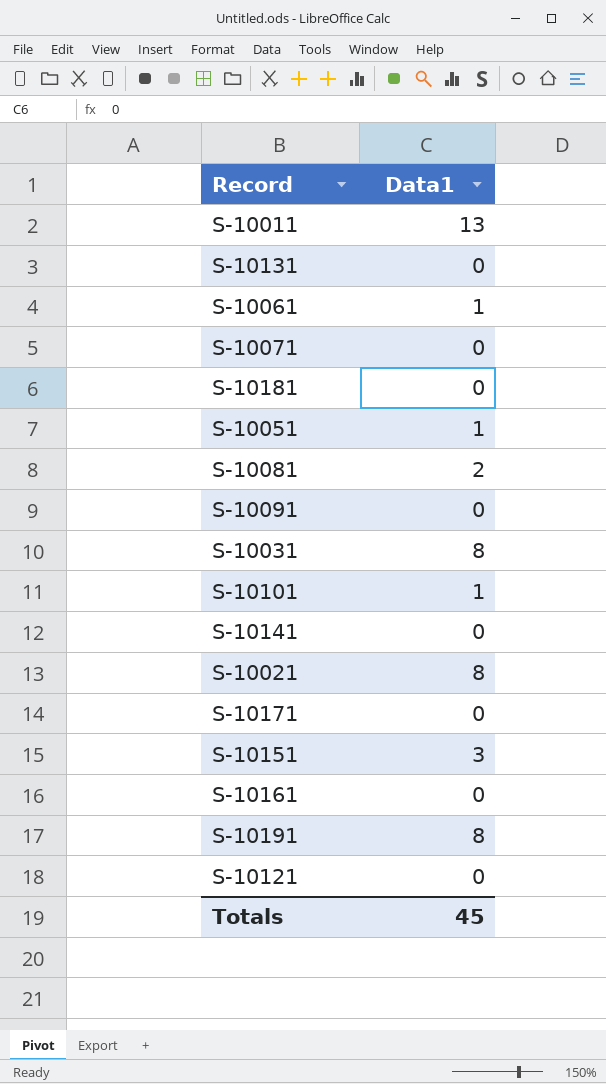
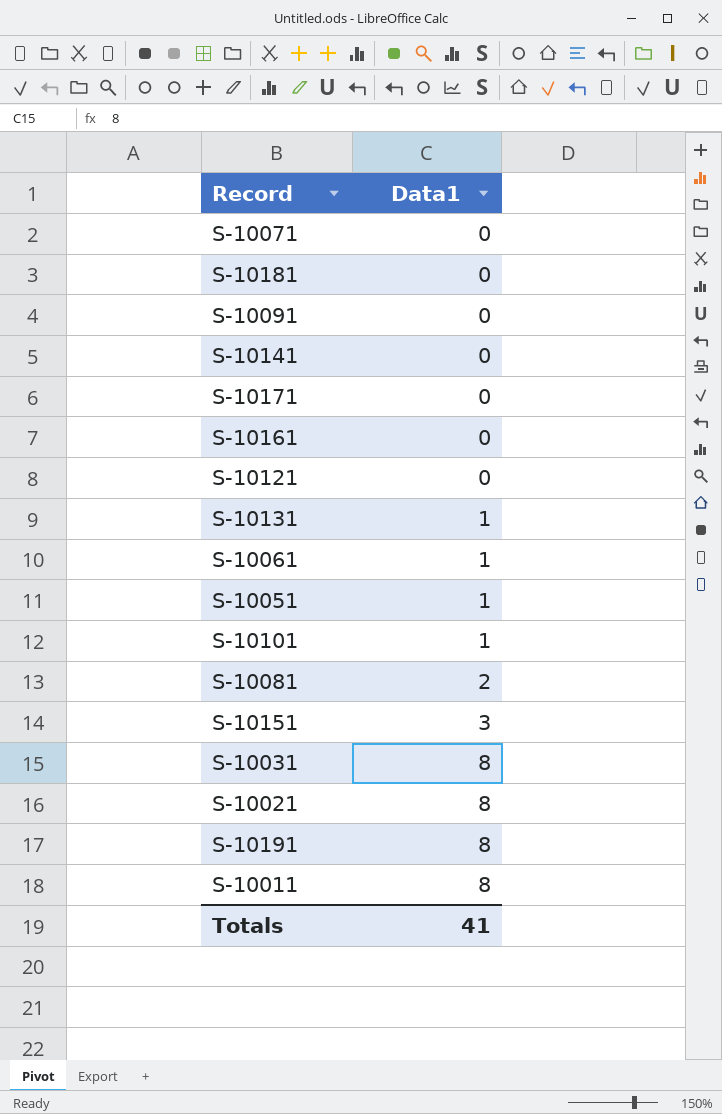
row order: none -> Data1 ascending
S-10131 | Data1: 0 -> 1
S-10011 | Data1: 13 -> 8
Totals | Data1: 45 -> 41

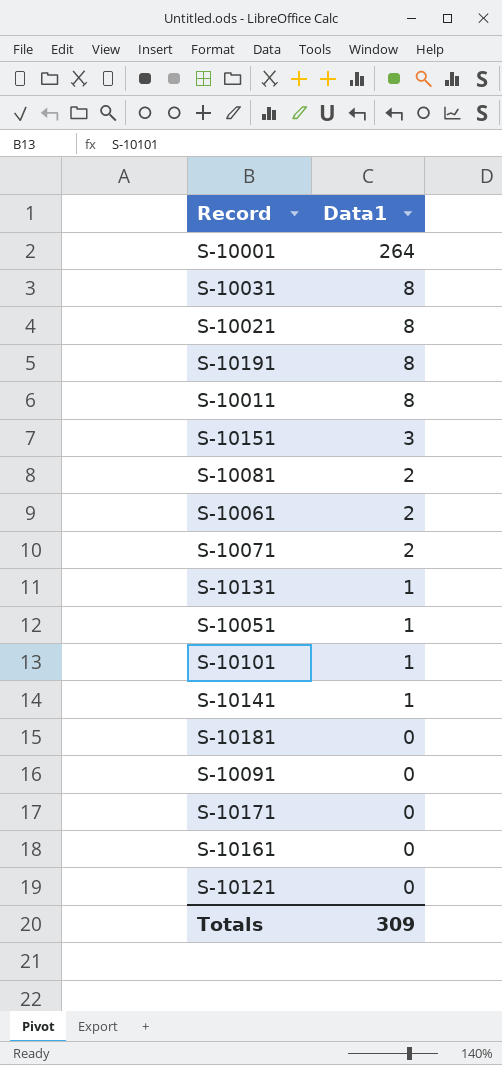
row order: Data1 ascending -> Data1 descending
row S-10001: none -> 264
S-10061 | Data1: 1 -> 2
S-10071 | Data1: 0 -> 2
S-10141 | Data1: 0 -> 1
Totals | Data1: 41 -> 309

